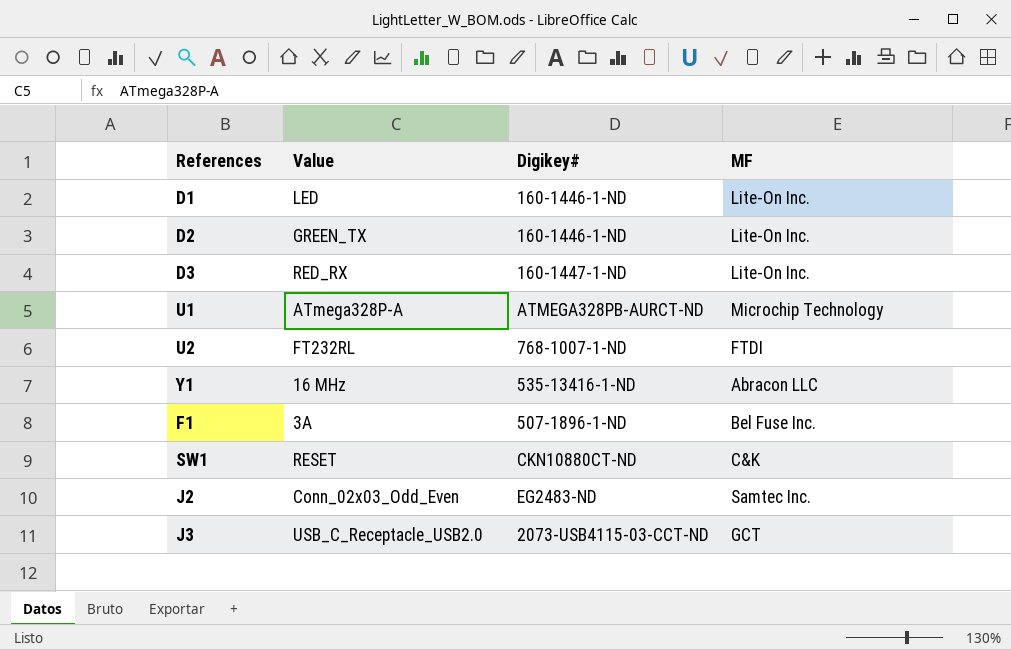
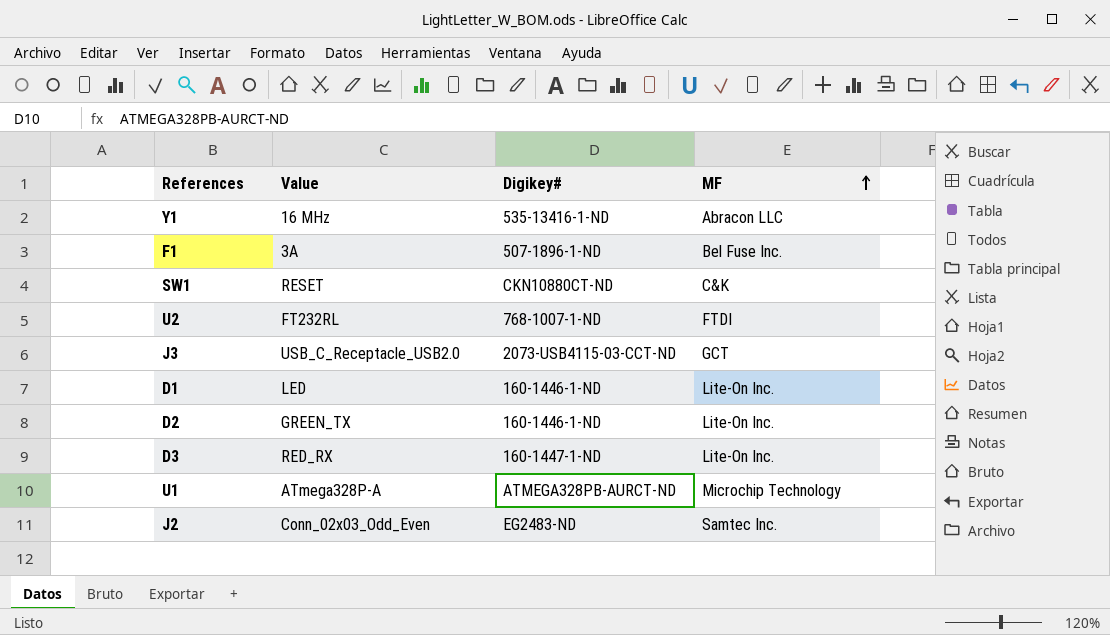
row order: none -> MF ascending

